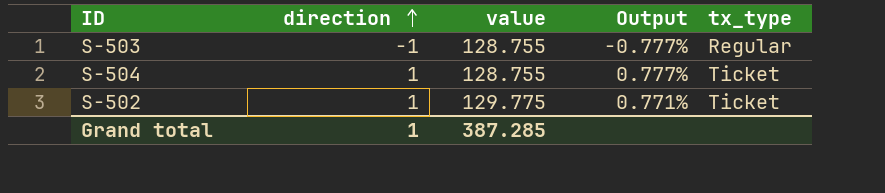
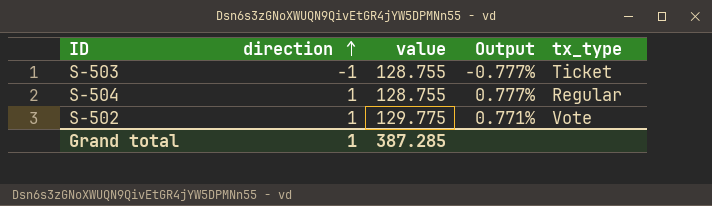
S-503 | tx_type: Regular -> Ticket
S-504 | tx_type: Ticket -> Regular
S-502 | tx_type: Ticket -> Vote

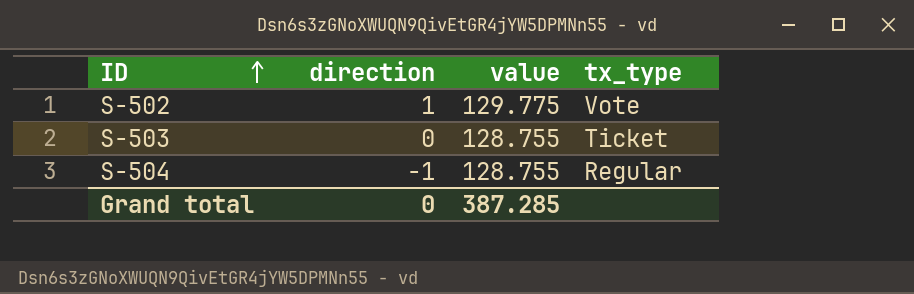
row order: direction ascending -> ID ascending
column Output | formula: [direction] / [value] -> none
S-503 | direction: -1 -> 0
S-504 | direction: 1 -> -1
Grand total | direction: 1 -> 0

